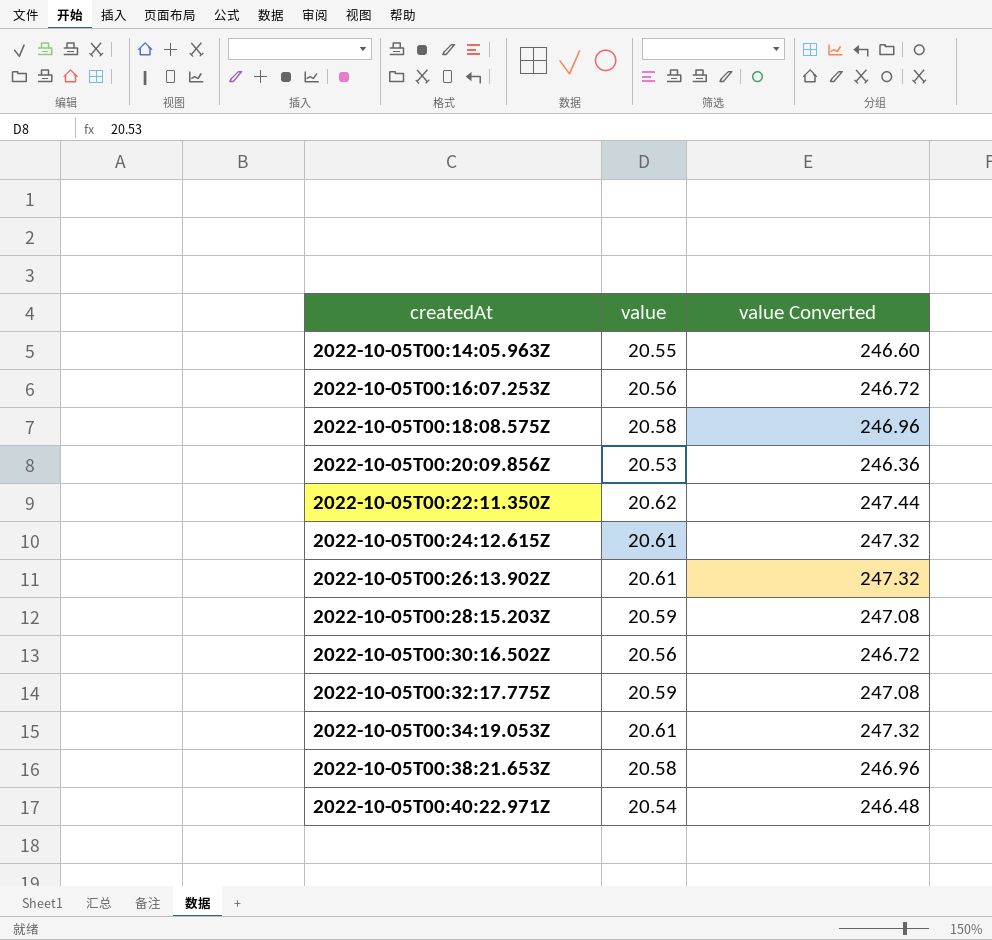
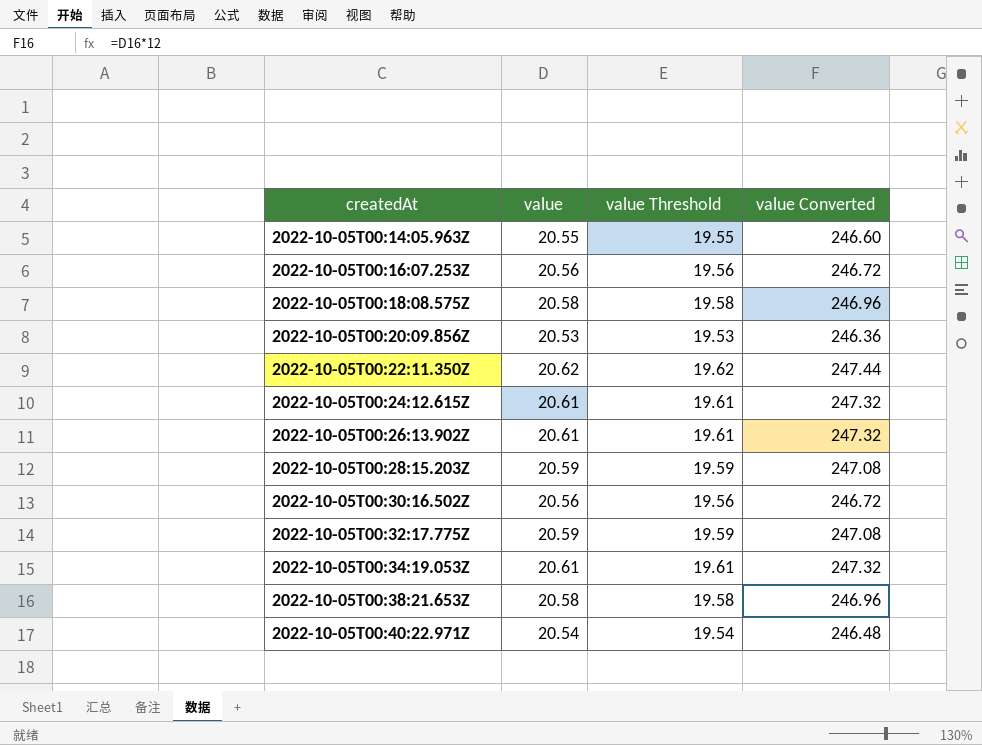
column value Threshold | formula: none -> [value] - 1

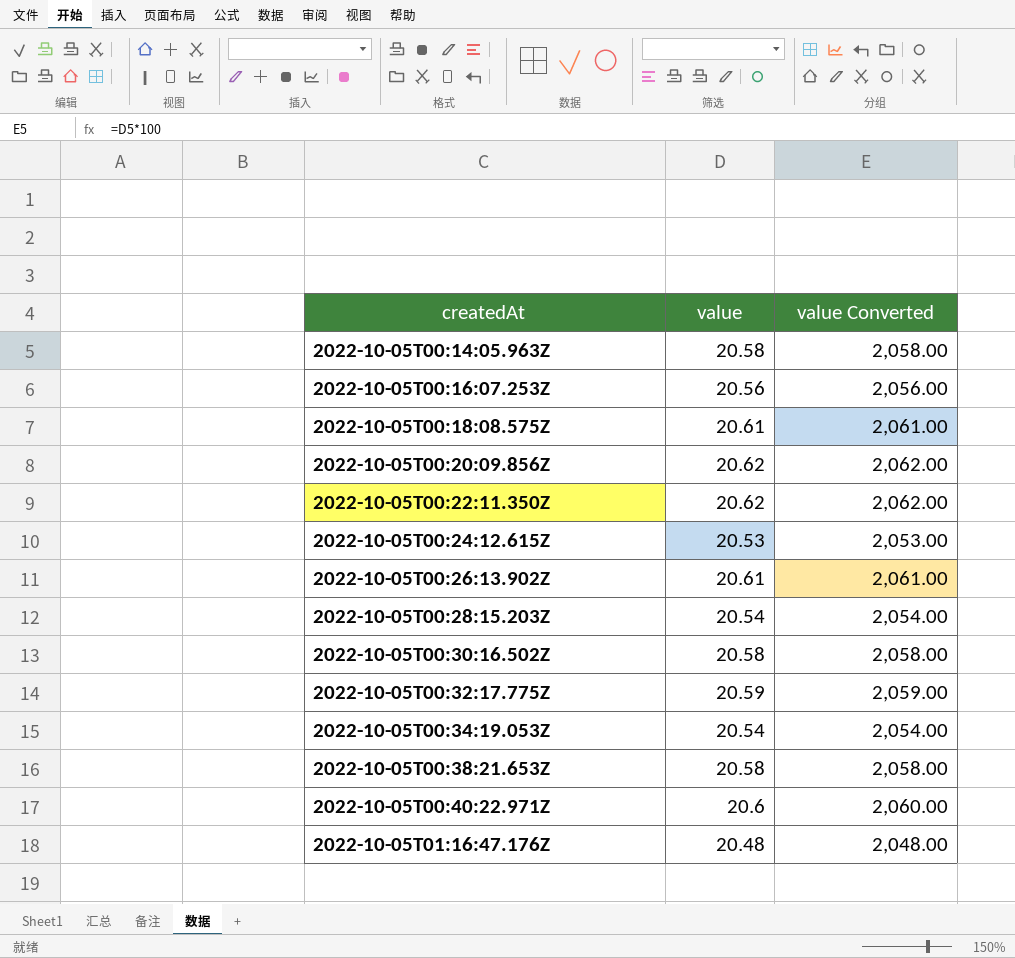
column value Threshold | formula: [value] - 1 -> none
column value Converted | formula: [value] * 12 -> [value] * 100
2022-10-05T00:14:05.963Z | value: 20.55 -> 20.58
2022-10-05T00:18:08.575Z | value: 20.58 -> 20.61
2022-10-05T00:20:09.856Z | value: 20.53 -> 20.62
2022-10-05T00:24:12.615Z | value: 20.61 -> 20.53
2022-10-05T00:28:15.203Z | value: 20.59 -> 20.54
2022-10-05T00:30:16.502Z | value: 20.56 -> 20.58
2022-10-05T00:34:19.053Z | value: 20.61 -> 20.54
2022-10-05T00:40:22.971Z | value: 20.54 -> 20.6
row 2022-10-05T01:16:47.176Z: none -> 20.48 | 2,048.00

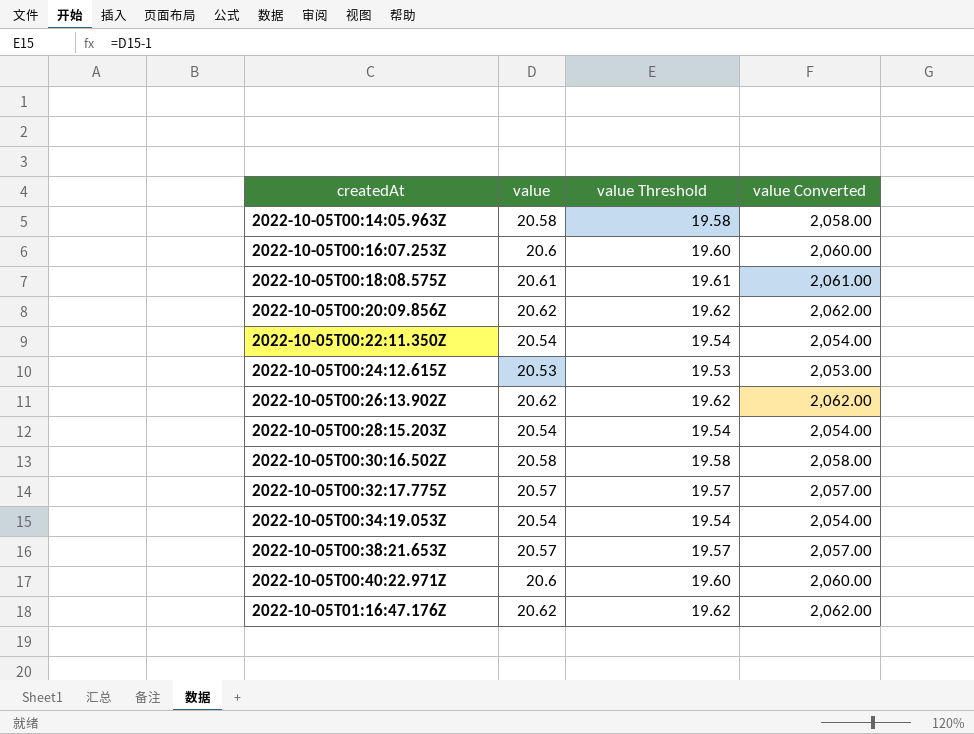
column value Threshold | formula: none -> [value] - 1
2022-10-05T00:16:07.253Z | value: 20.56 -> 20.6
2022-10-05T00:16:07.253Z | value Converted: 2,056.00 -> 2,060.00
2022-10-05T00:22:11.350Z | value: 20.62 -> 20.54
2022-10-05T00:22:11.350Z | value Converted: 2,062.00 -> 2,054.00
2022-10-05T00:26:13.902Z | value: 20.61 -> 20.62
2022-10-05T00:26:13.902Z | value Converted: 2,061.00 -> 2,062.00
2022-10-05T00:32:17.775Z | value: 20.59 -> 20.57
2022-10-05T00:32:17.775Z | value Converted: 2,059.00 -> 2,057.00
2022-10-05T00:38:21.653Z | value: 20.58 -> 20.57
2022-10-05T00:38:21.653Z | value Converted: 2,058.00 -> 2,057.00
2022-10-05T01:16:47.176Z | value: 20.48 -> 20.62
2022-10-05T01:16:47.176Z | value Converted: 2,048.00 -> 2,062.00

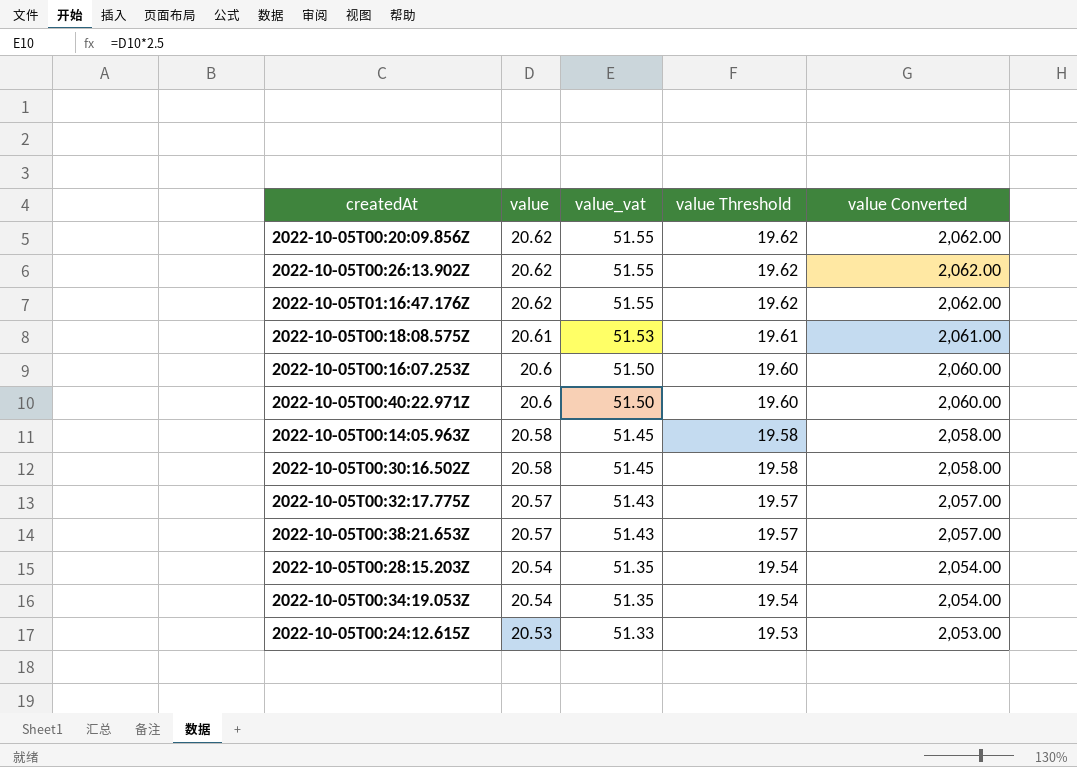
row order: createdAt ascending -> value descending
column value_vat | formula: none -> [value] * 2.5
row 2022-10-05T00:22:11.350Z: 20.54 | 19.54 | 2,054.00 -> none

